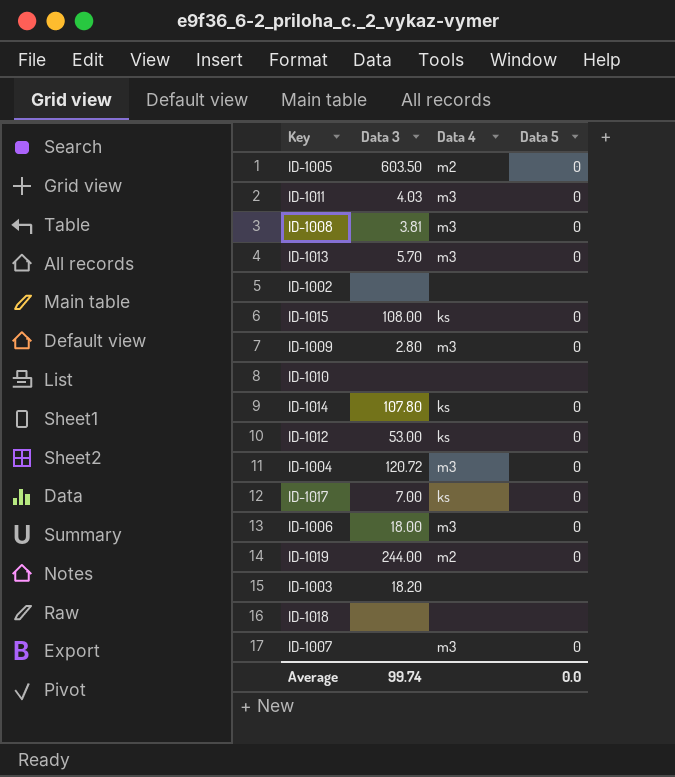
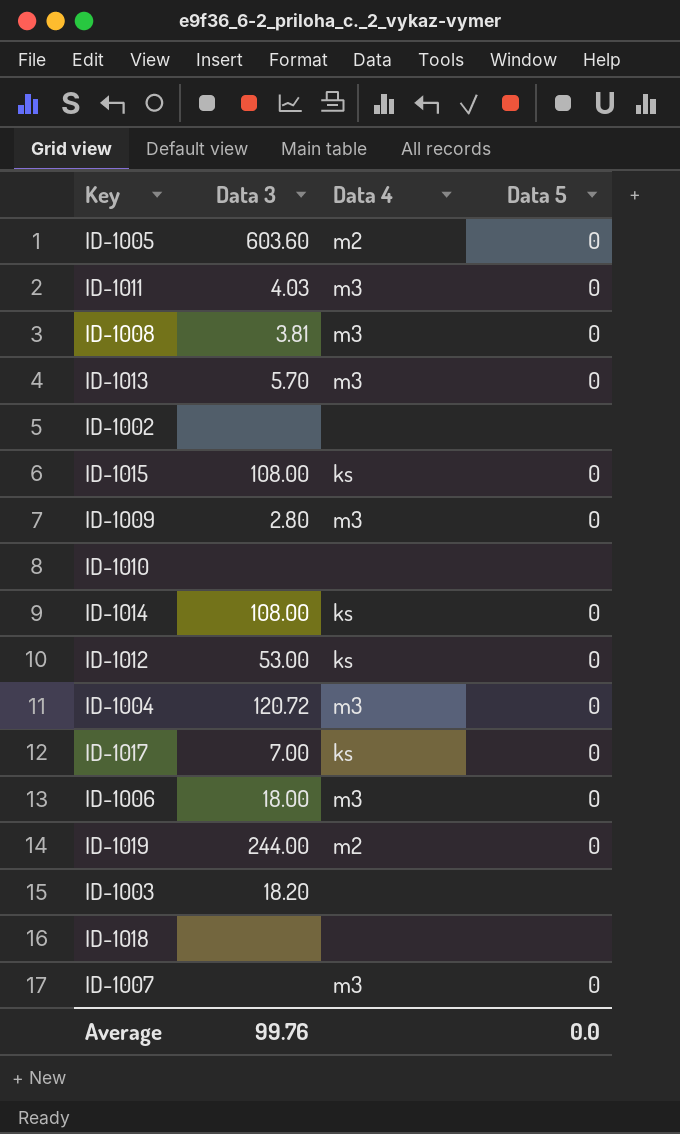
ID-1005 | Data 3: 603.50 -> 603.60
ID-1014 | Data 3: 107.80 -> 108.00
Average | Data 3: 99.74 -> 99.76

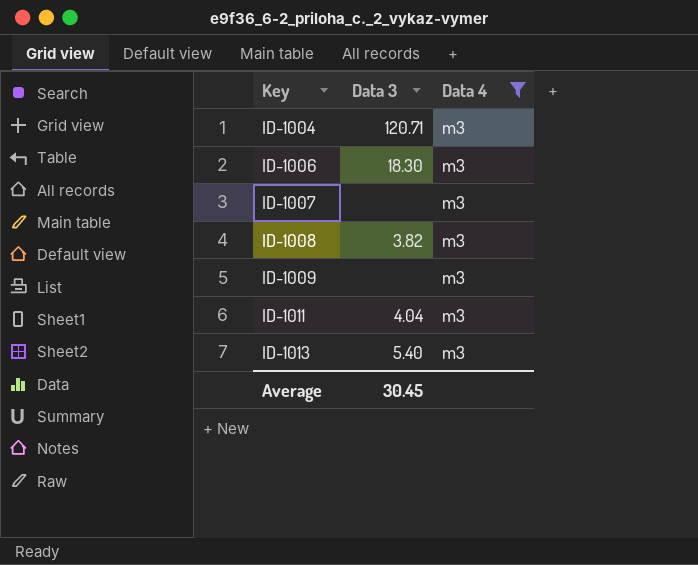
filter: none -> Data 4 = m3
row order: none -> Key ascending
column Data 5 | position: 4 -> none
ID-1004 | Data 3: 120.72 -> 120.71
ID-1006 | Data 3: 18.00 -> 18.30
ID-1008 | Data 3: 3.81 -> 3.82
ID-1009 | Data 3: 2.80 -> none
ID-1011 | Data 3: 4.03 -> 4.04
ID-1013 | Data 3: 5.70 -> 5.40
Average | Data 3: 99.76 -> 30.45

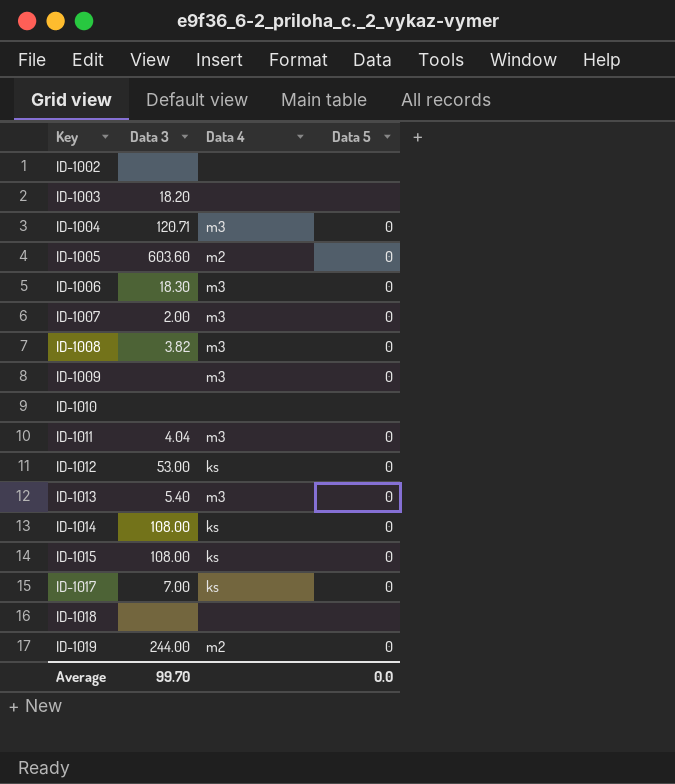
filter: Data 4 = m3 -> none
column Data 5 | position: none -> 4
ID-1007 | Data 3: none -> 2.00
Average | Data 3: 30.45 -> 99.70

